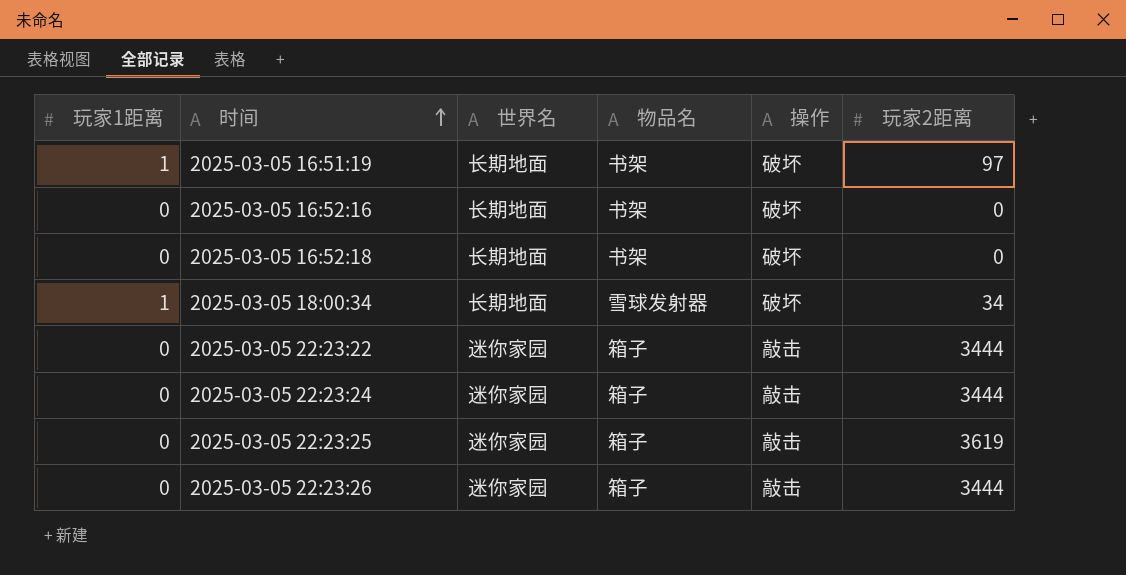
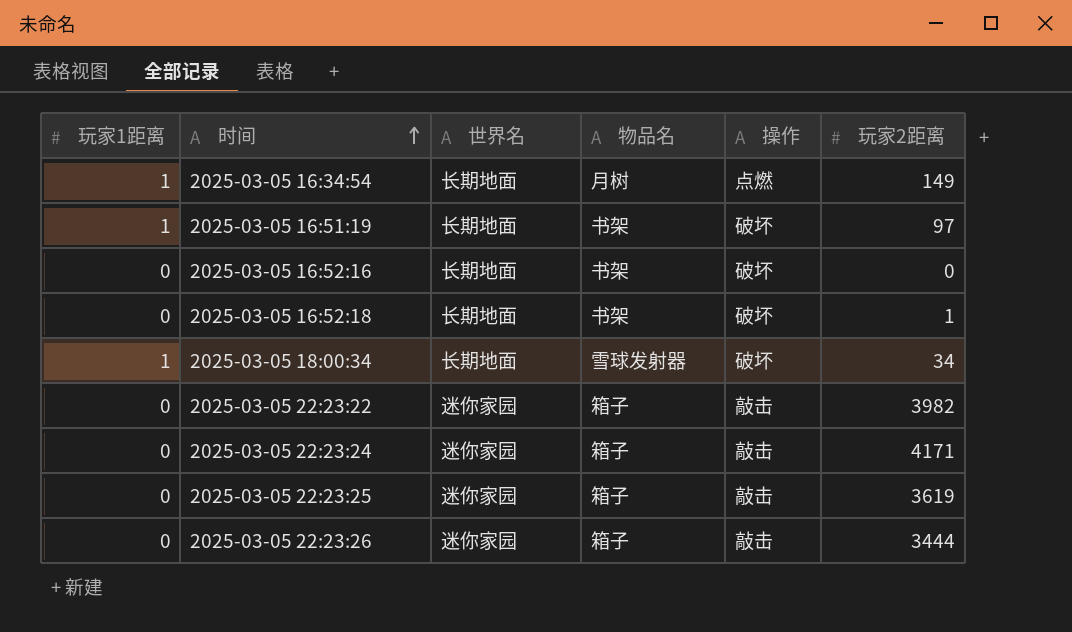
row 2025-03-05 16:34:54: none -> 1 | 长期地面 | 月树 | 点燃 | 149
2025-03-05 16:52:18 | 玩家2距离: 0 -> 1
2025-03-05 22:23:22 | 玩家2距离: 3444 -> 3982
2025-03-05 22:23:24 | 玩家2距离: 3444 -> 4171

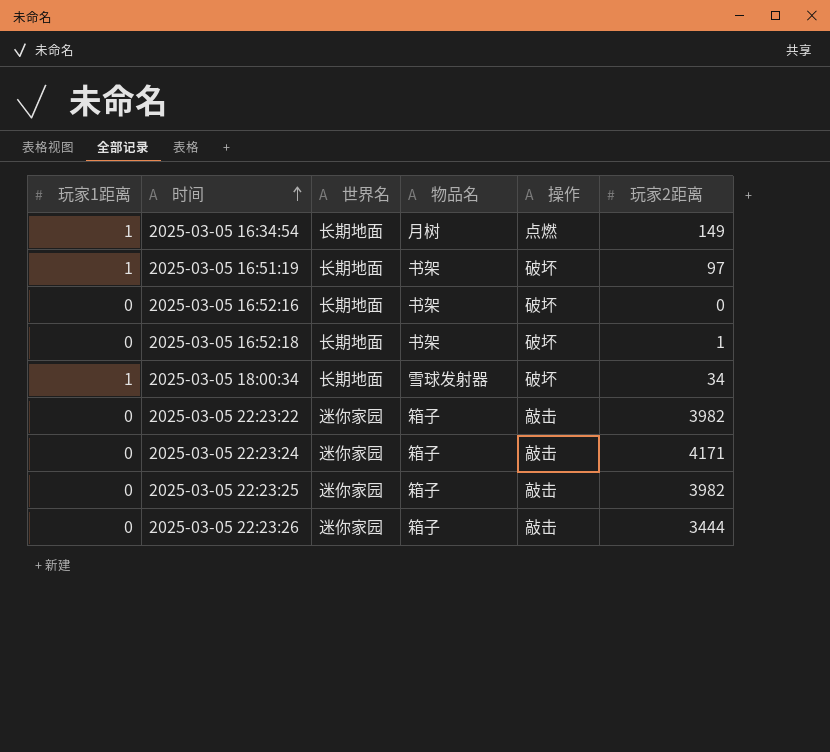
2025-03-05 22:23:25 | 玩家2距离: 3619 -> 3982

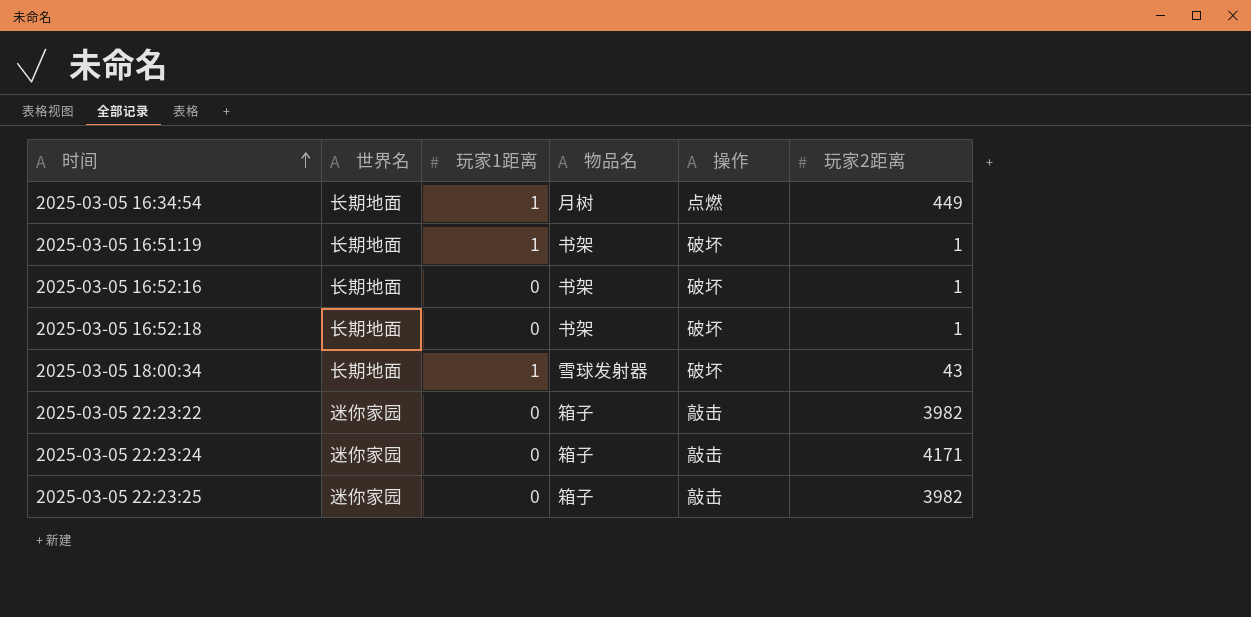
column 玩家1距离 | position: 1 -> 3
row 2025-03-05 22:23:26: 0 | 迷你家园 | 箱子 | 敲击 | 3444 -> none
2025-03-05 16:34:54 | 玩家2距离: 149 -> 449
2025-03-05 16:51:19 | 玩家2距离: 97 -> 1
2025-03-05 16:52:16 | 玩家2距离: 0 -> 1
2025-03-05 18:00:34 | 玩家2距离: 34 -> 43

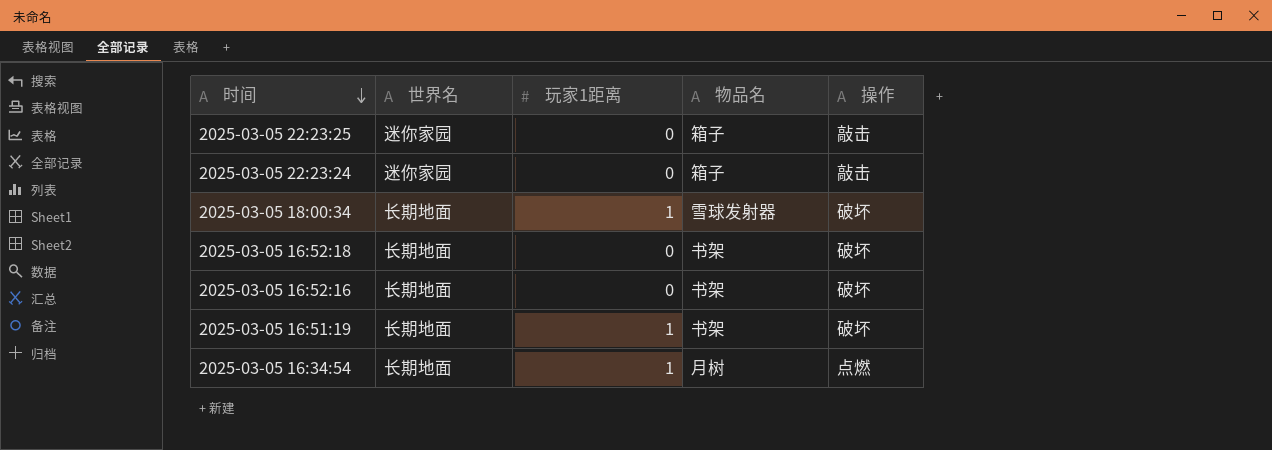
row order: 时间 ascending -> 时间 descending
column 玩家2距离 | position: 6 -> none
row 2025-03-05 22:23:22: 迷你家园 | 0 | 箱子 | 敲击 | 3982 -> none

